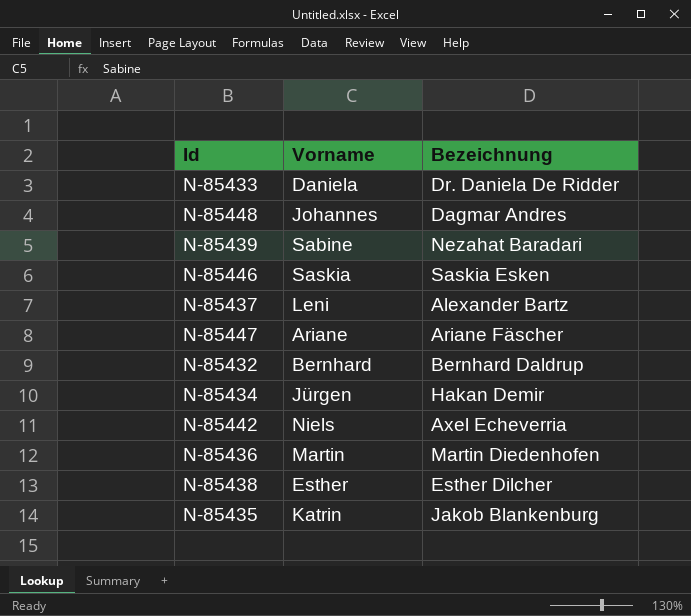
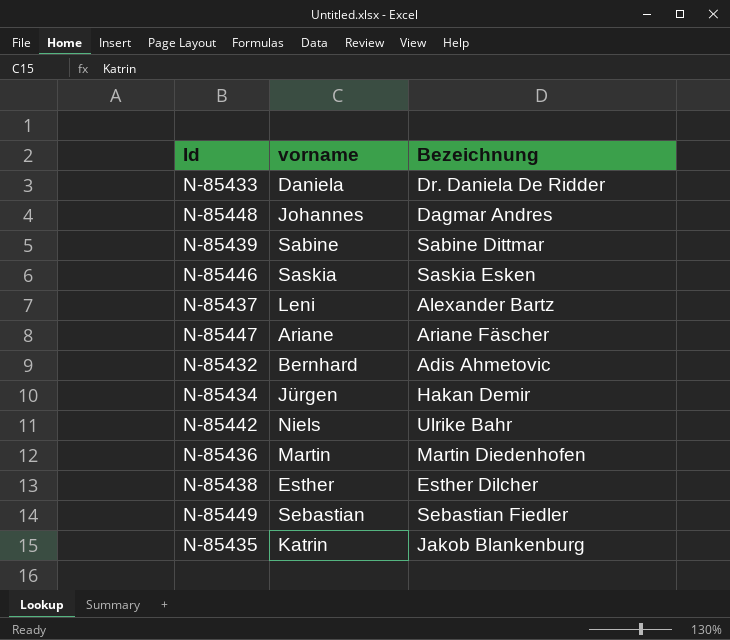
column name: Vorname -> vorname
N-85439 | Bezeichnung: Nezahat Baradari -> Sabine Dittmar
N-85432 | Bezeichnung: Bernhard Daldrup -> Adis Ahmetovic
N-85442 | Bezeichnung: Axel Echeverria -> Ulrike Bahr
row N-85449: none -> Sebastian | Sebastian Fiedler

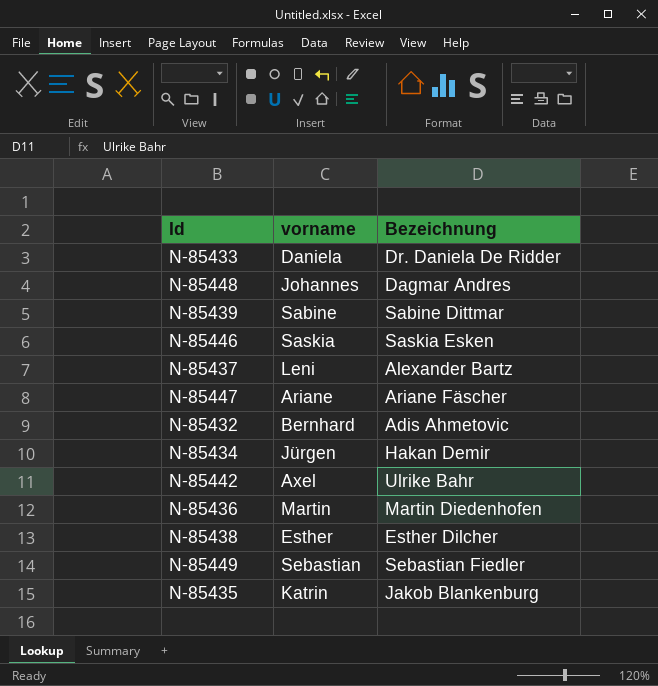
N-85442 | vorname: Niels -> Axel

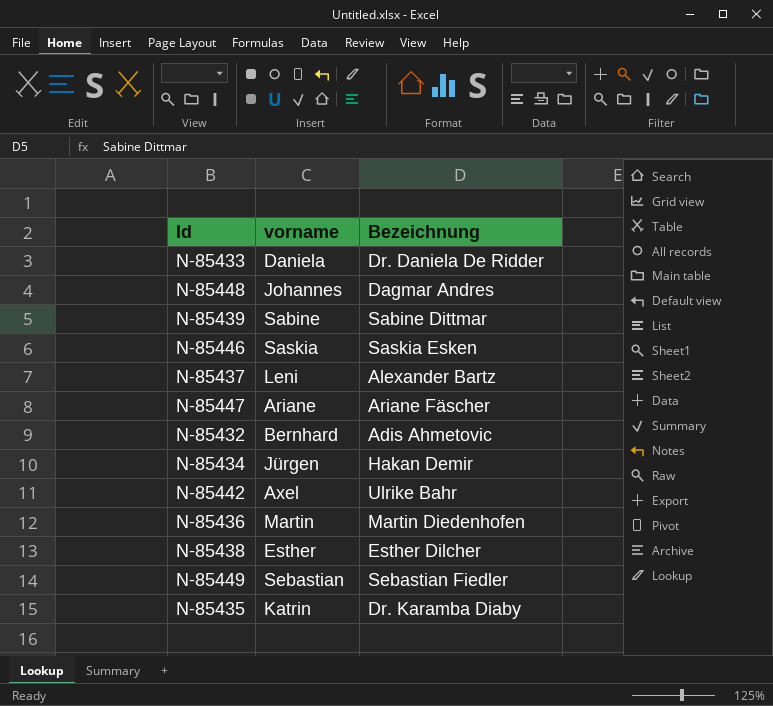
N-85435 | Bezeichnung: Jakob Blankenburg -> Dr. Karamba Diaby

